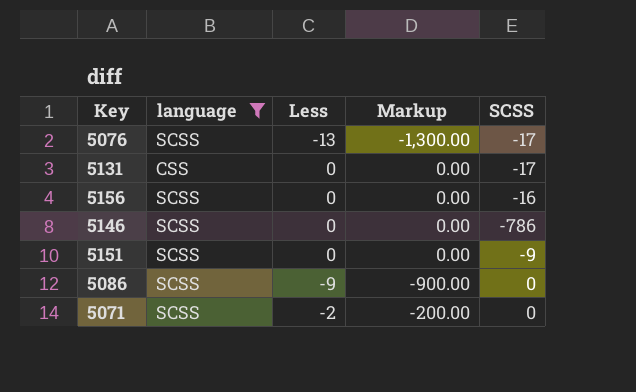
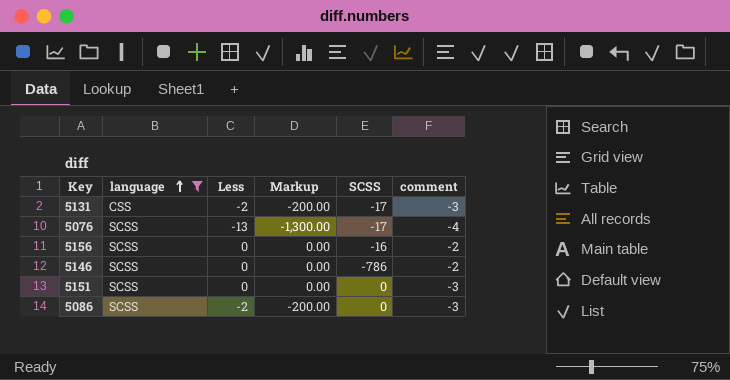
row order: none -> language ascending
column comment | position: none -> 6
row 5071: SCSS | -2 | -200.00 | 0 -> none
5131 | Less: 0 -> -2
5131 | Markup: 0.00 -> -200.00
5151 | SCSS: -9 -> 0
5086 | Less: -9 -> -2
5086 | Markup: -900.00 -> -200.00

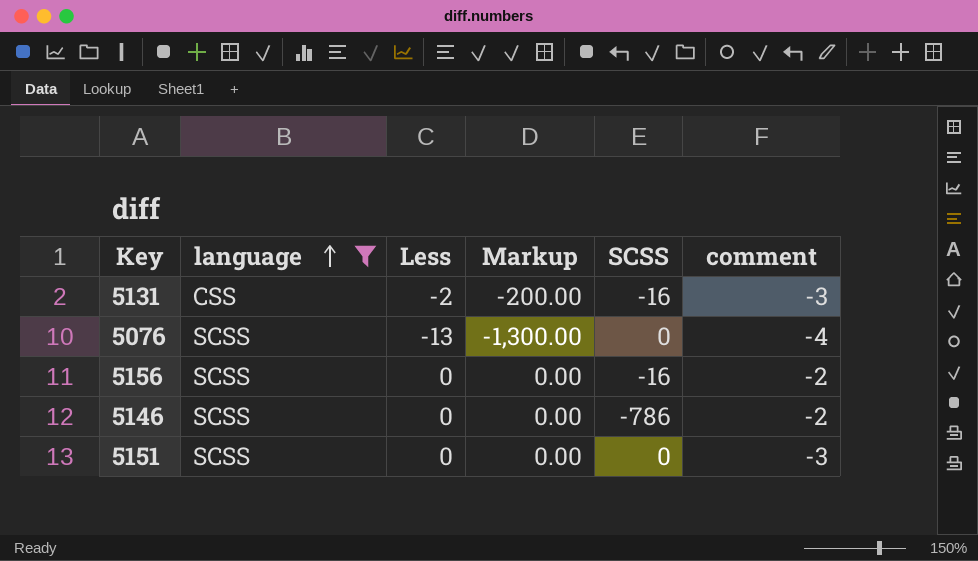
row 5086: SCSS | -2 | -200.00 | 0 | -3 -> none
5131 | SCSS: -17 -> -16
5076 | SCSS: -17 -> 0

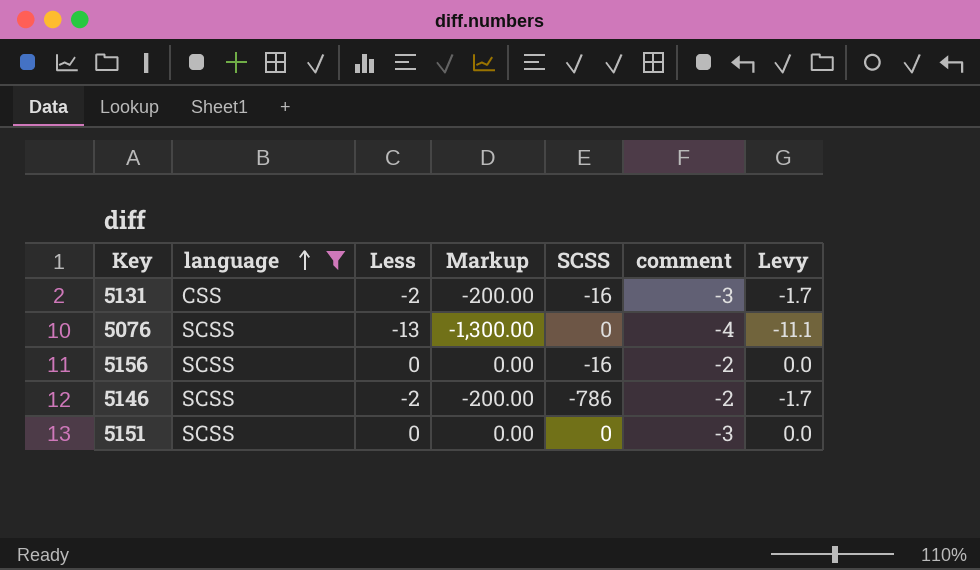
column Levy | formula: none -> [Less] * 0.85
5146 | Less: 0 -> -2
5146 | Markup: 0.00 -> -200.00

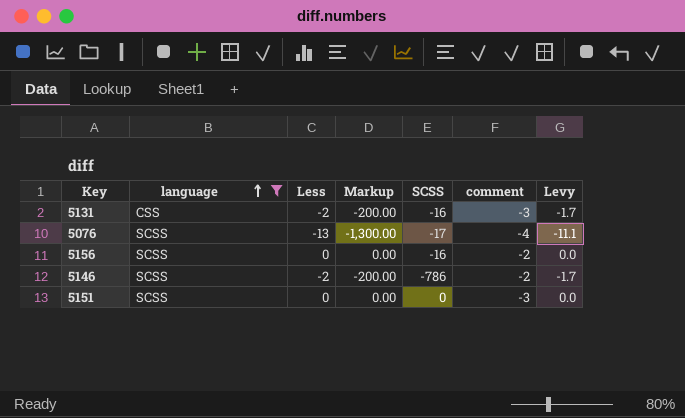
5076 | SCSS: 0 -> -17

